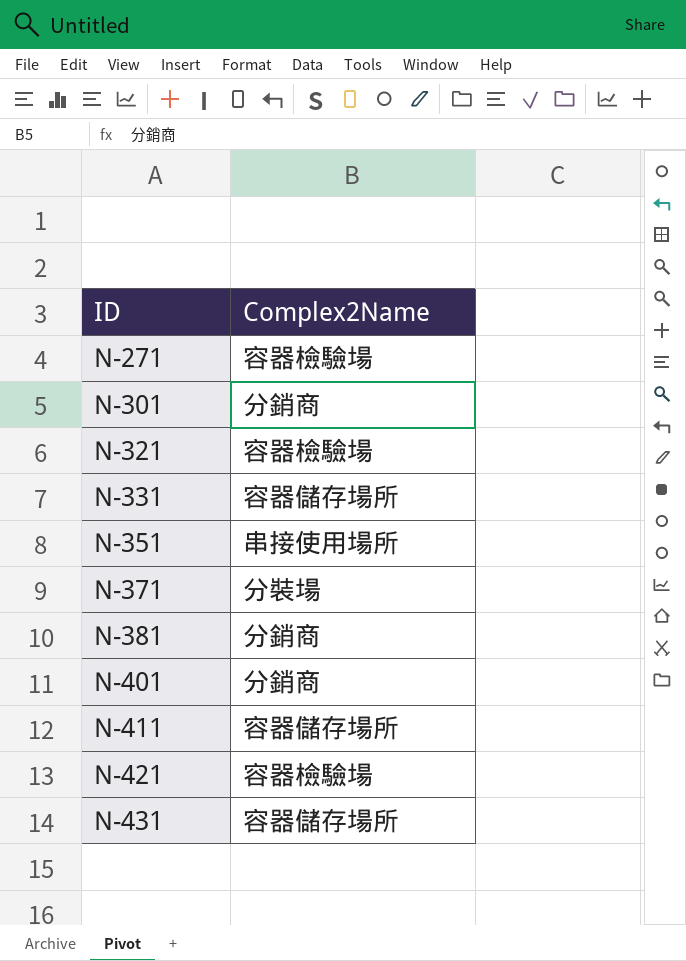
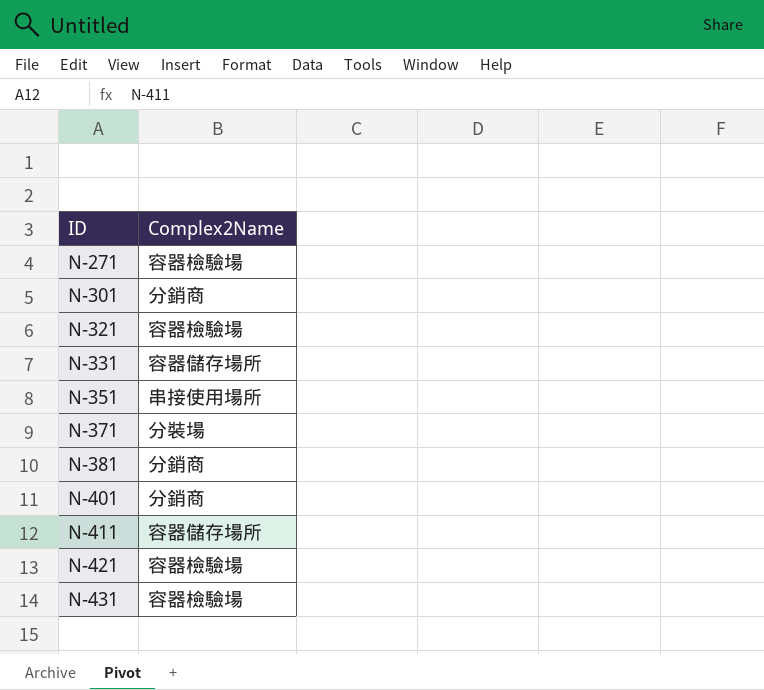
N-431 | Complex2Name: 容器儲存場所 -> 容器檢驗場

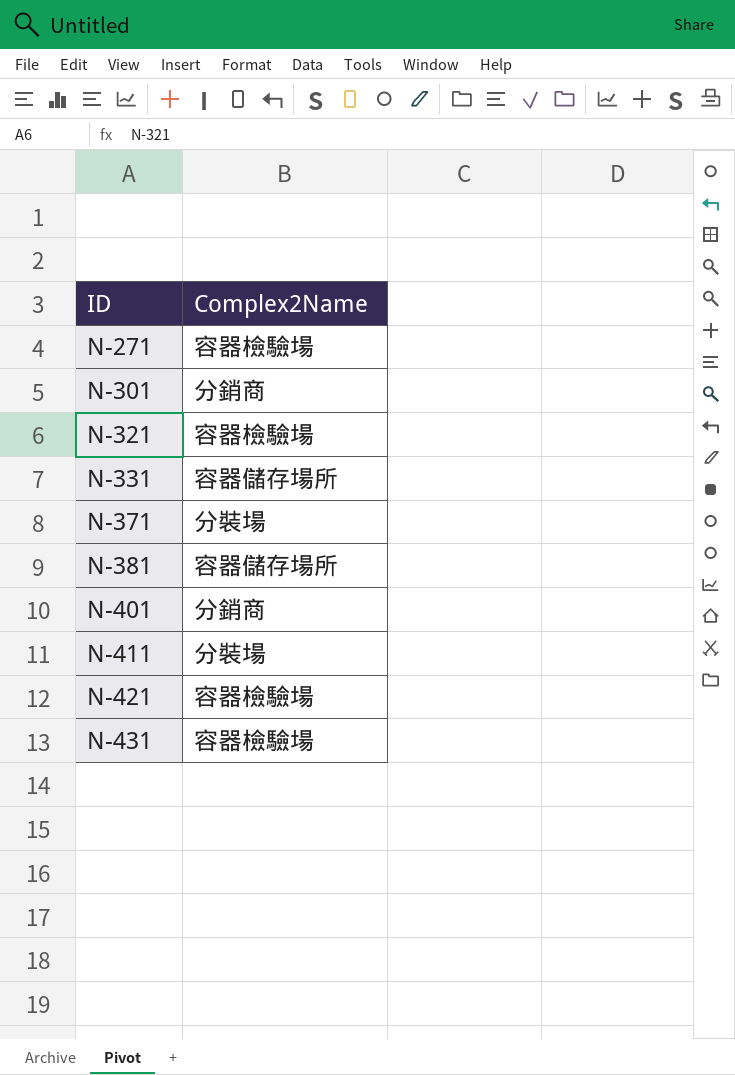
row N-351: 串接使用場所 -> none
N-381 | Complex2Name: 分銷商 -> 容器儲存場所
N-411 | Complex2Name: 容器儲存場所 -> 分裝場

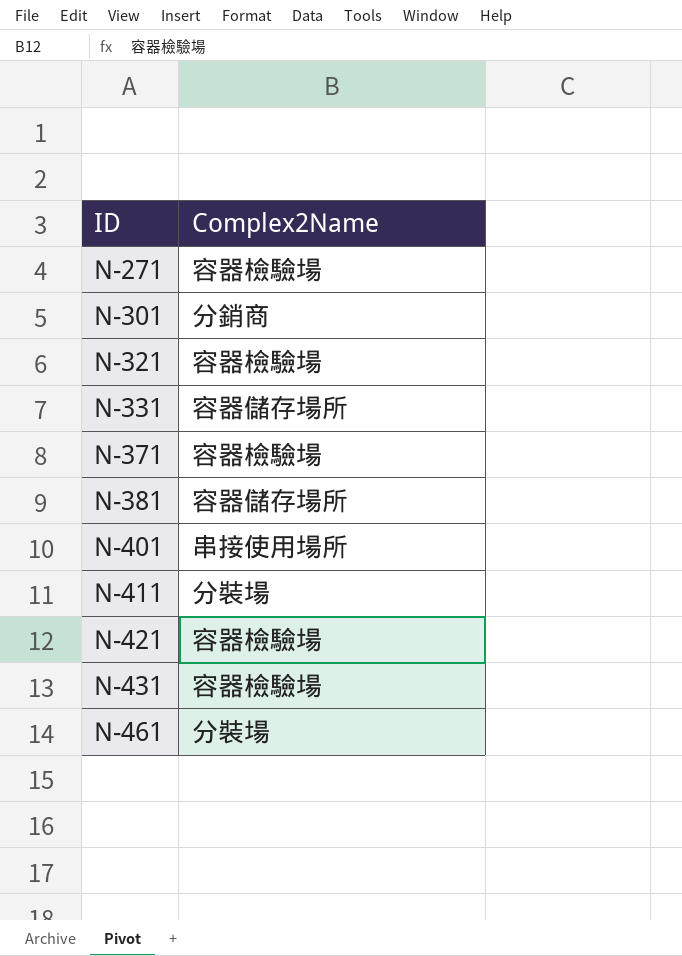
N-371 | Complex2Name: 分裝場 -> 容器檢驗場
N-401 | Complex2Name: 分銷商 -> 串接使用場所
row N-461: none -> 分裝場

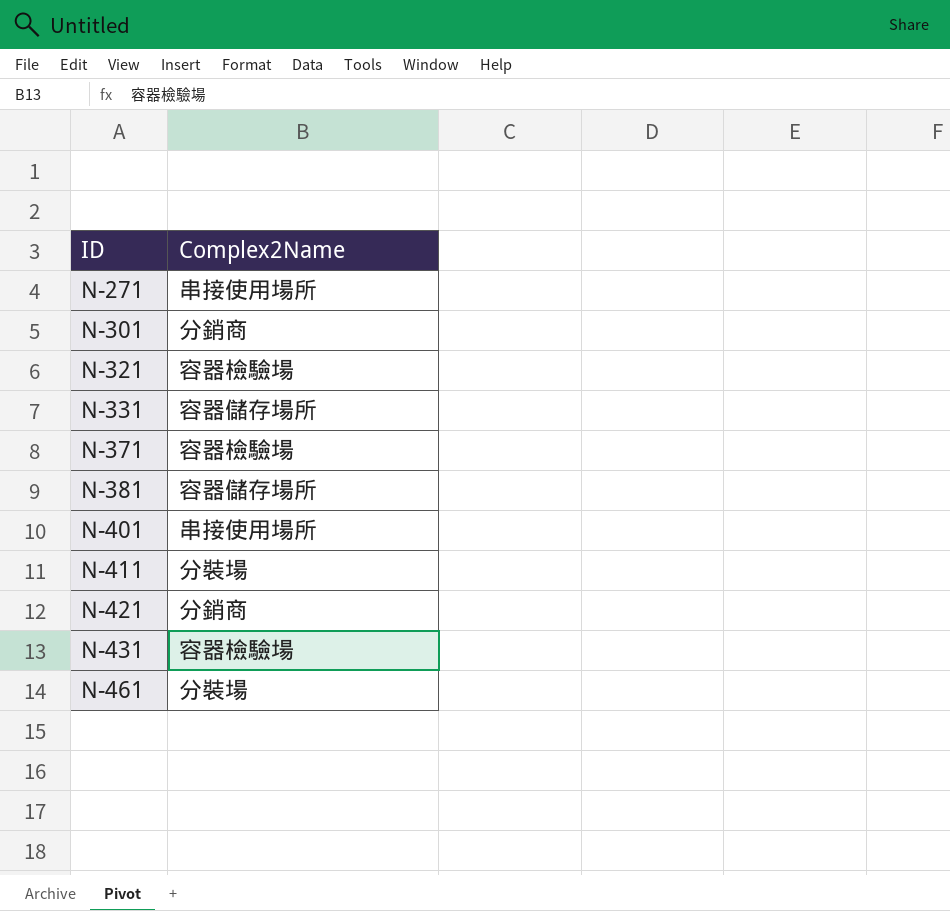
N-271 | Complex2Name: 容器檢驗場 -> 串接使用場所
N-421 | Complex2Name: 容器檢驗場 -> 分銷商

